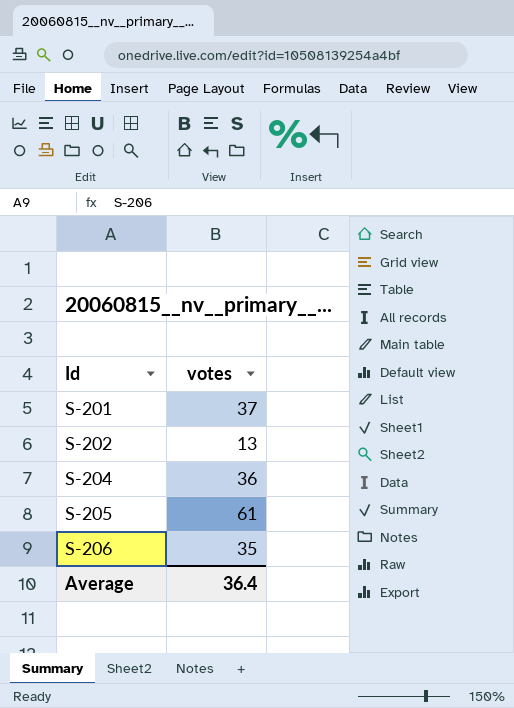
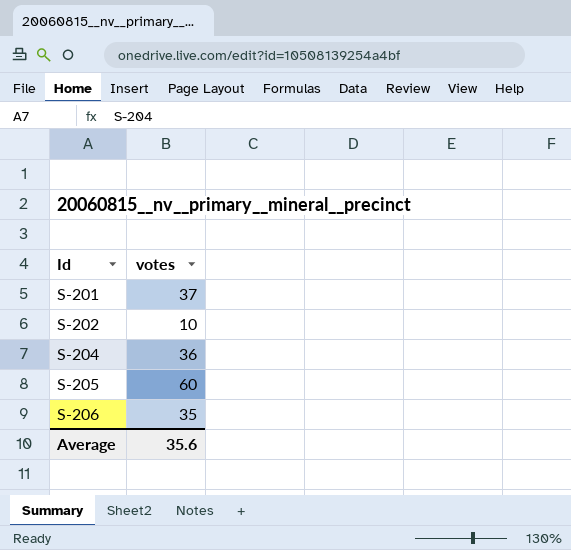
S-202 | votes: 13 -> 10
S-205 | votes: 61 -> 60
Average | votes: 36.4 -> 35.6

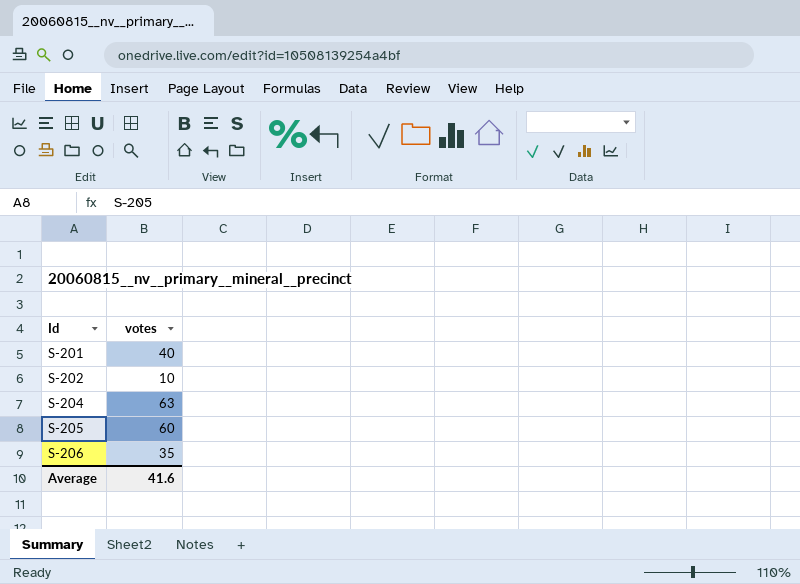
S-201 | votes: 37 -> 40
S-204 | votes: 36 -> 63
Average | votes: 35.6 -> 41.6

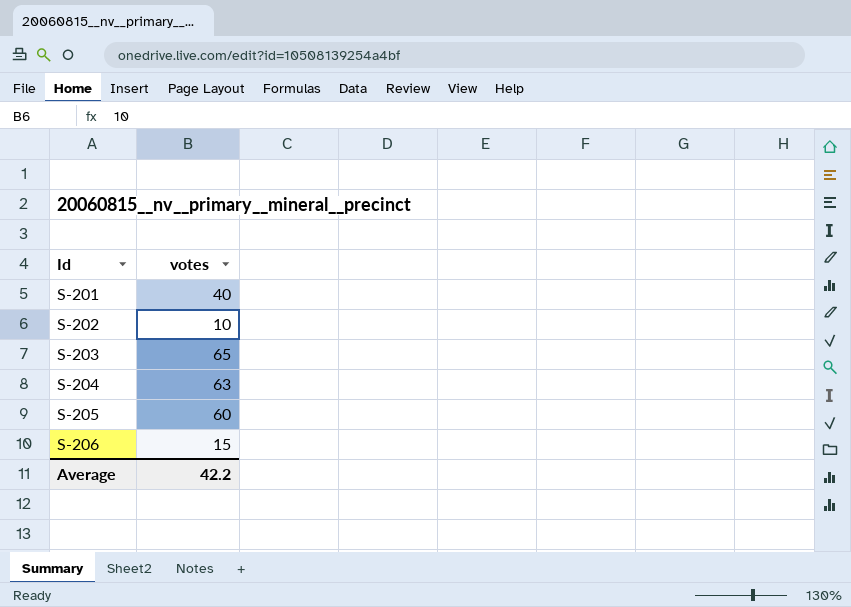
row S-203: none -> 65
S-206 | votes: 35 -> 15
Average | votes: 41.6 -> 42.2

